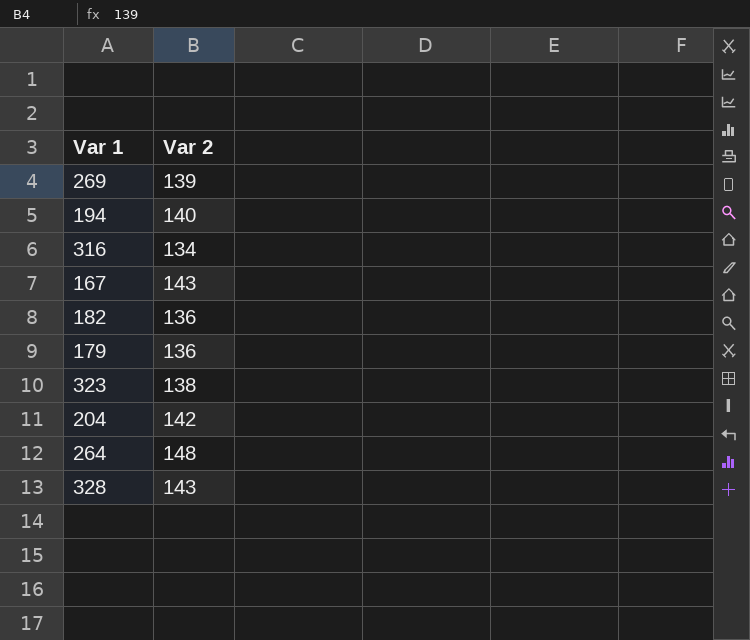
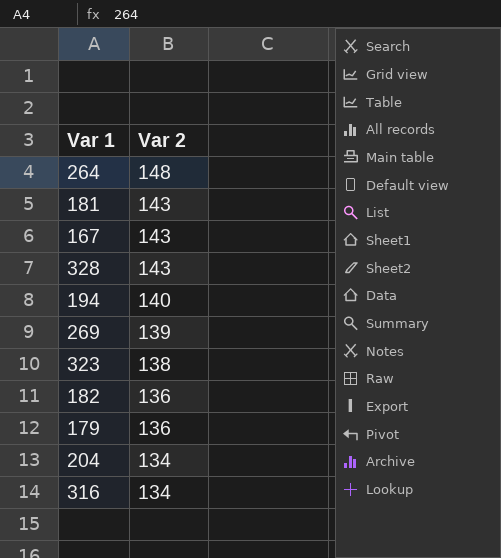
row order: none -> Var 2 descending
row 181: none -> 143
204 | Var 2: 142 -> 134

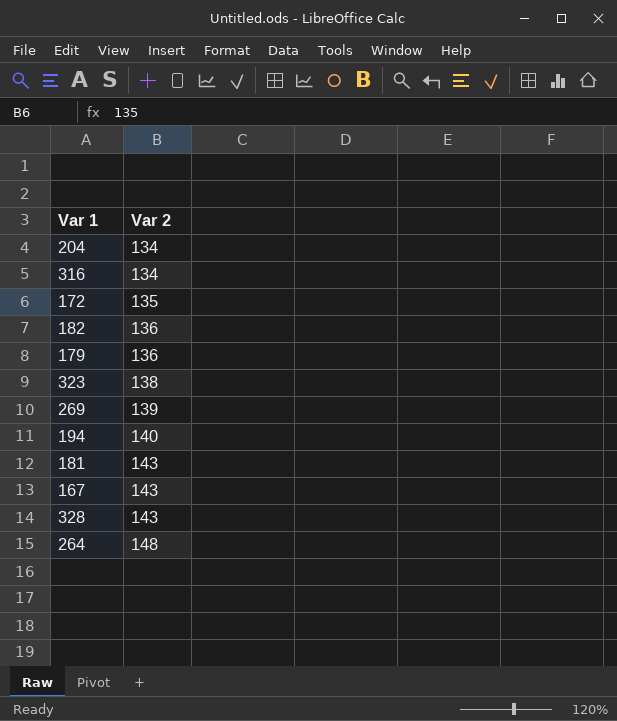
row order: Var 2 descending -> Var 2 ascending
row 172: none -> 135

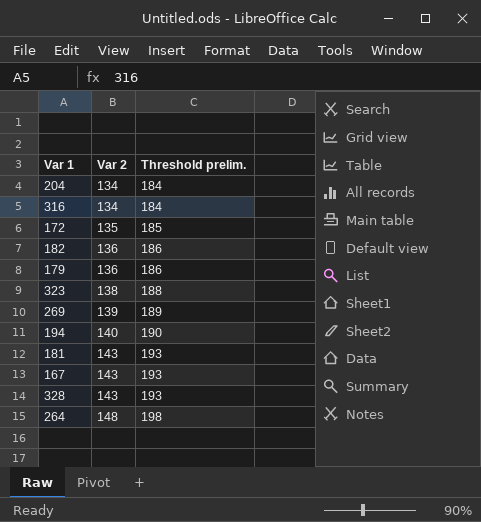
column Threshold prelim. | formula: none -> [Var 2] + 50

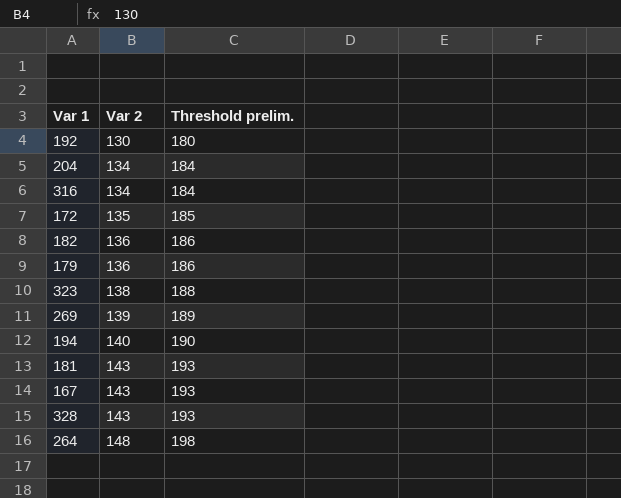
row 192: none -> 130 | 180

